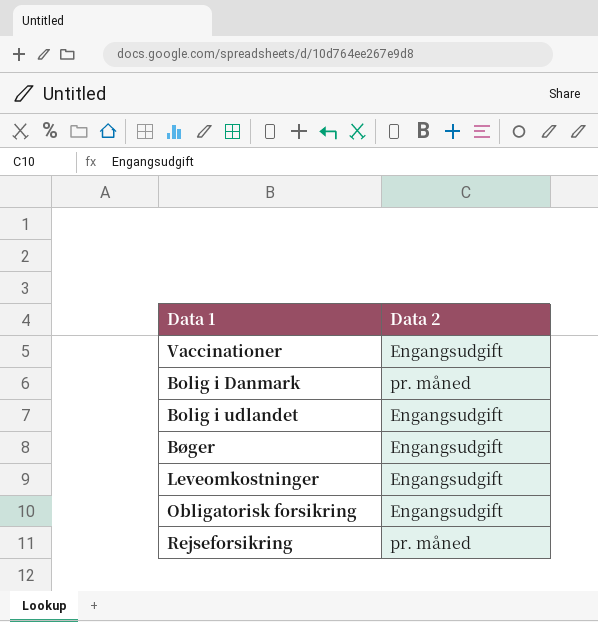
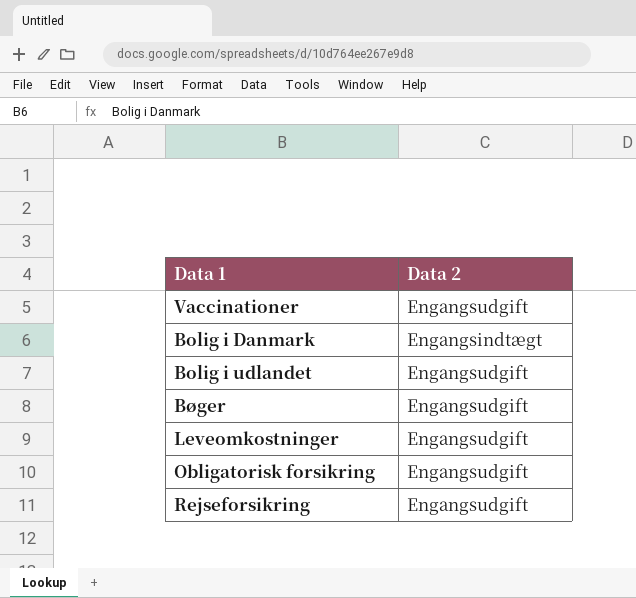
Bolig i Danmark | Data 2: pr. måned -> Engangsindtægt
Rejseforsikring | Data 2: pr. måned -> Engangsudgift

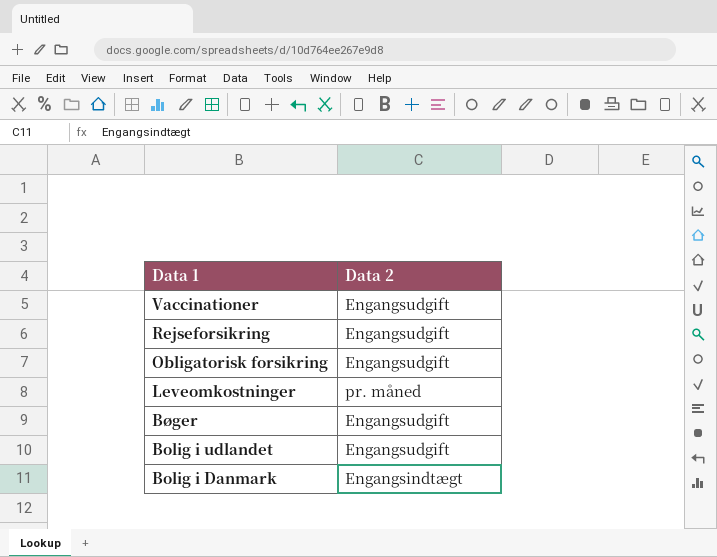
row order: none -> Data 1 descending
Leveomkostninger | Data 2: Engangsudgift -> pr. måned

